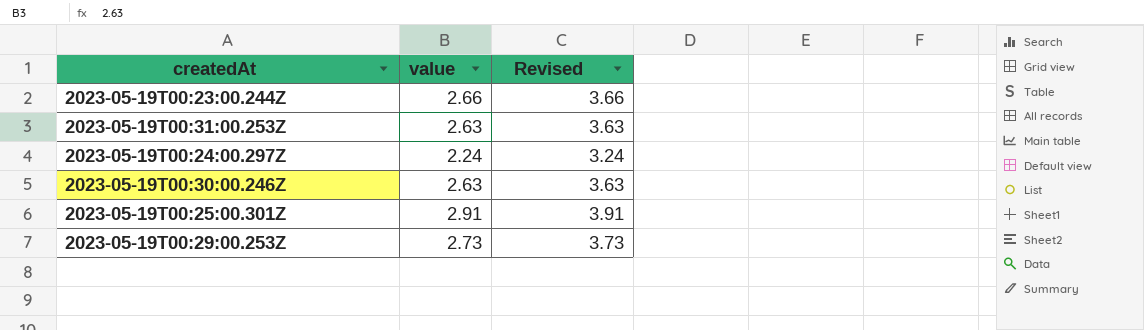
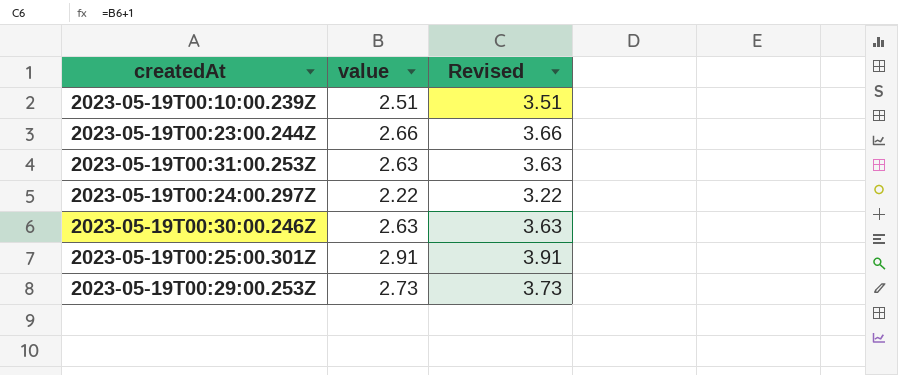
row 2023-05-19T00:10:00.239Z: none -> 2.51 | 3.51
2023-05-19T00:24:00.297Z | value: 2.24 -> 2.22
2023-05-19T00:24:00.297Z | Revised: 3.24 -> 3.22

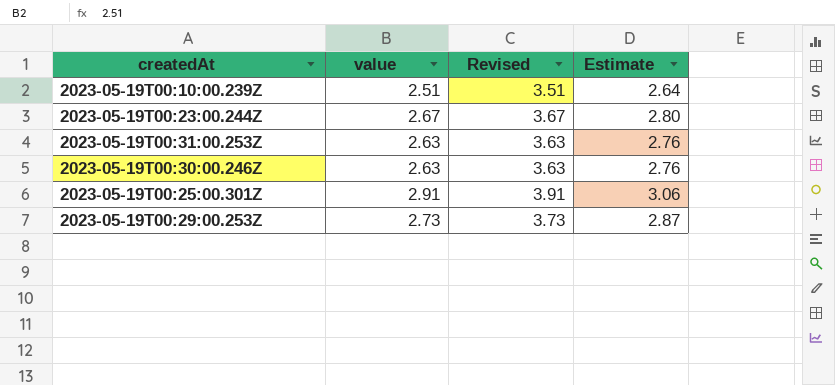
column Estimate | formula: none -> [value] * 1.05
row 2023-05-19T00:24:00.297Z: 2.22 | 3.22 -> none
2023-05-19T00:23:00.244Z | value: 2.66 -> 2.67
2023-05-19T00:23:00.244Z | Revised: 3.66 -> 3.67

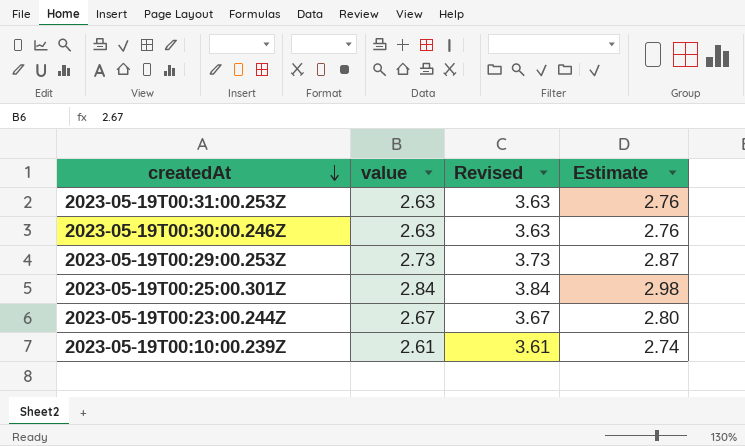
row order: none -> createdAt descending
2023-05-19T00:25:00.301Z | value: 2.91 -> 2.84
2023-05-19T00:25:00.301Z | Revised: 3.91 -> 3.84
2023-05-19T00:25:00.301Z | Estimate: 3.06 -> 2.98
2023-05-19T00:10:00.239Z | value: 2.51 -> 2.61
2023-05-19T00:10:00.239Z | Revised: 3.51 -> 3.61
2023-05-19T00:10:00.239Z | Estimate: 2.64 -> 2.74

